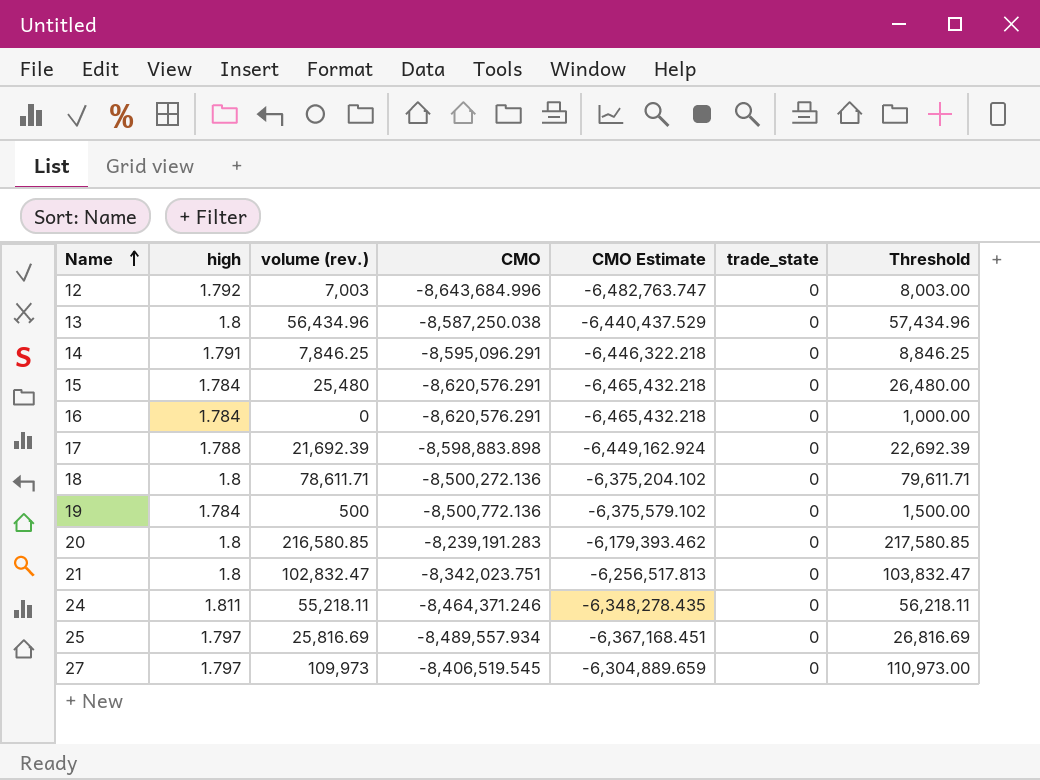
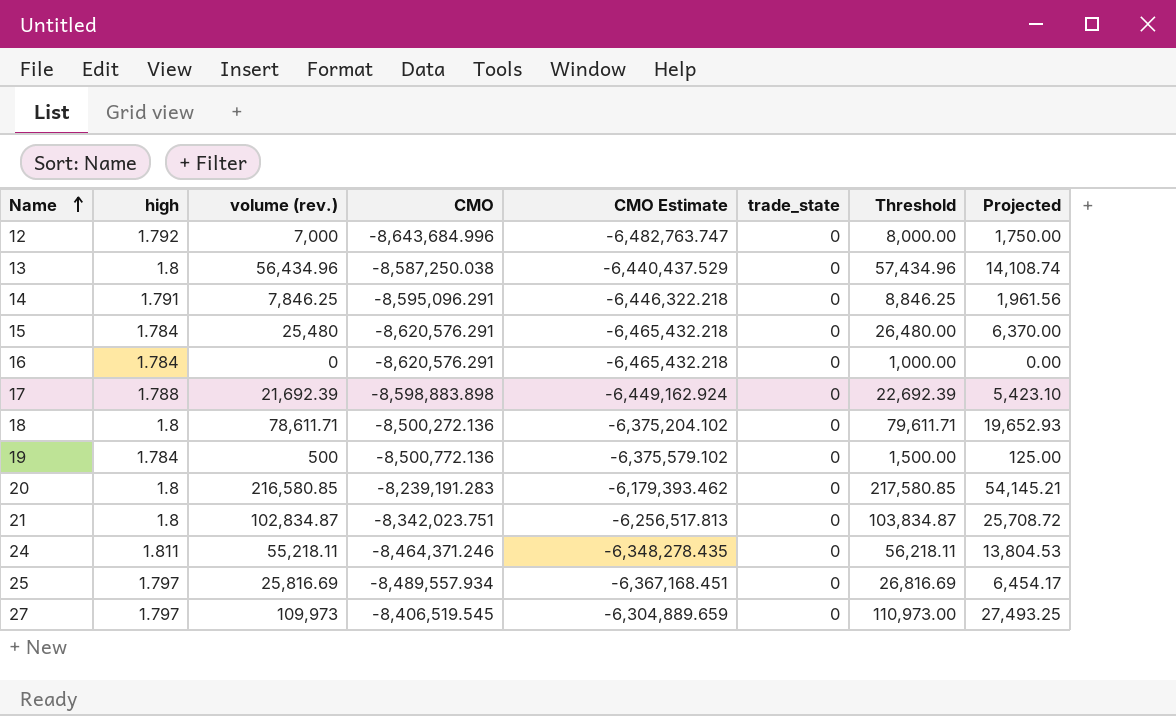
column Projected | formula: none -> [volume (rev.)] * 0.25
12 | volume (rev.): 7,003 -> 7,000
12 | Threshold: 8,003.00 -> 8,000.00
21 | volume (rev.): 102,832.47 -> 102,834.87
21 | Threshold: 103,832.47 -> 103,834.87

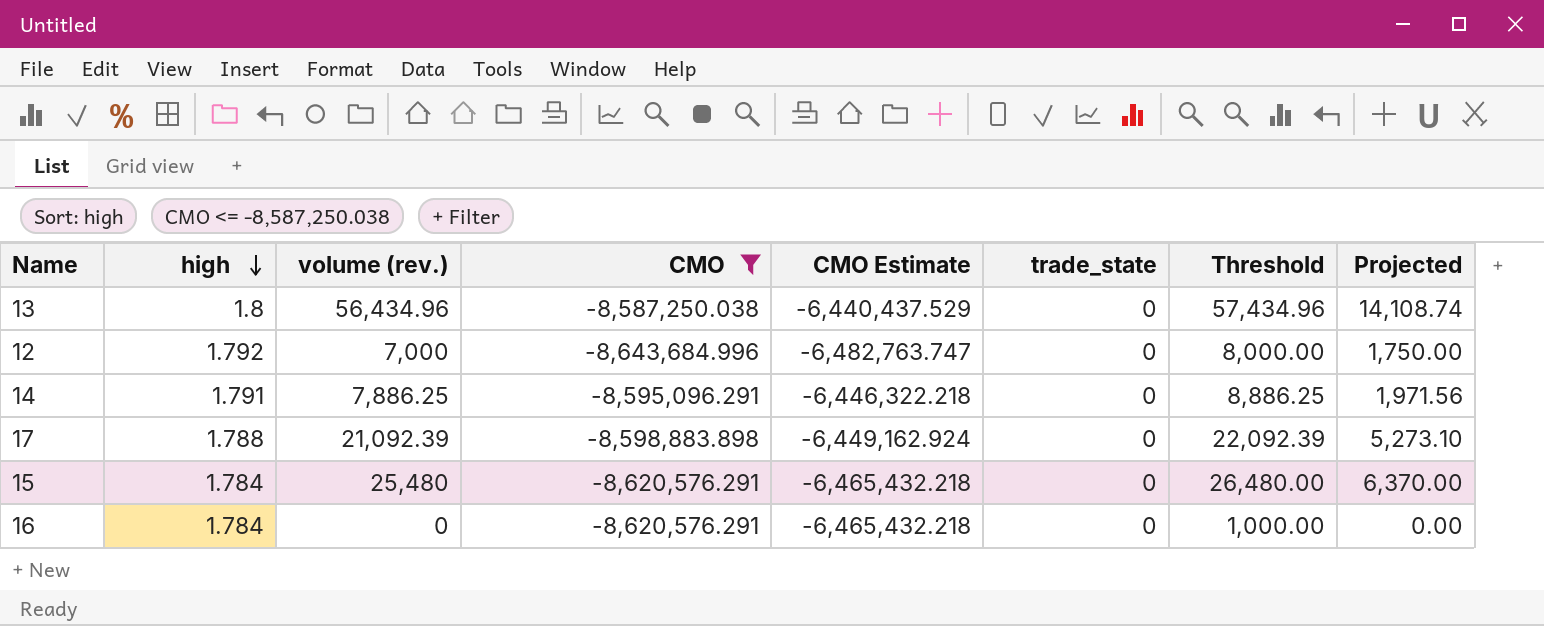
filter: none -> CMO <= -8,587,250.038
row order: Name ascending -> high descending
14 | volume (rev.): 7,846.25 -> 7,886.25
14 | Threshold: 8,846.25 -> 8,886.25
14 | Projected: 1,961.56 -> 1,971.56
17 | volume (rev.): 21,692.39 -> 21,092.39
17 | Threshold: 22,692.39 -> 22,092.39
17 | Projected: 5,423.10 -> 5,273.10

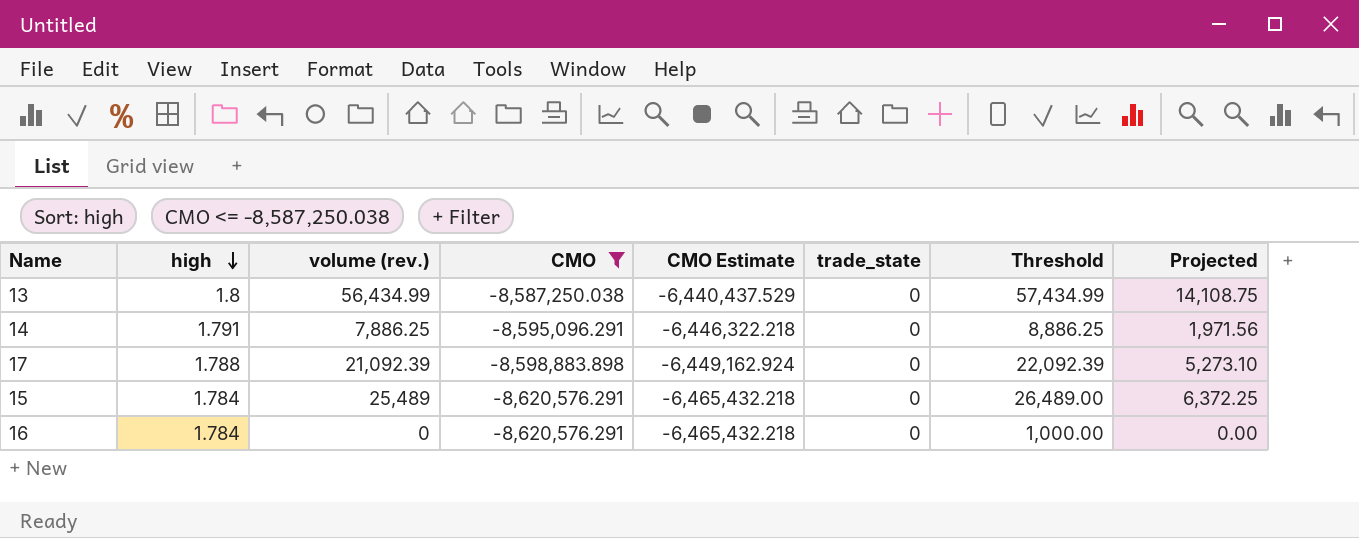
row 12: 1.792 | 7,000 | -8,643,684.996 | -6,482,763.747 | 0 | 8,000.00 | 1,750.00 -> none
13 | volume (rev.): 56,434.96 -> 56,434.99
13 | Threshold: 57,434.96 -> 57,434.99
13 | Projected: 14,108.74 -> 14,108.75
15 | volume (rev.): 25,480 -> 25,489
15 | Threshold: 26,480.00 -> 26,489.00
15 | Projected: 6,370.00 -> 6,372.25

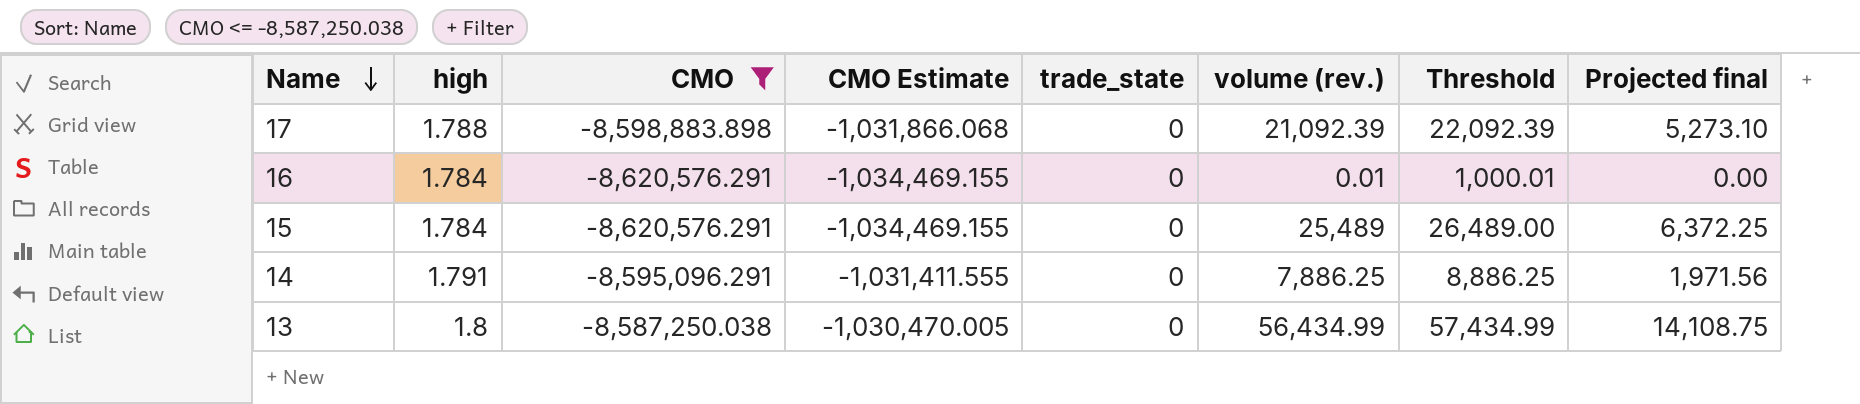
row order: high descending -> Name descending
column CMO Estimate | formula: [CMO] * 0.75 -> [CMO] * 0.12
column volume (rev.) | position: 3 -> 6
column name: Projected -> Projected final
16 | volume (rev.): 0 -> 0.01
16 | Threshold: 1,000.00 -> 1,000.01

